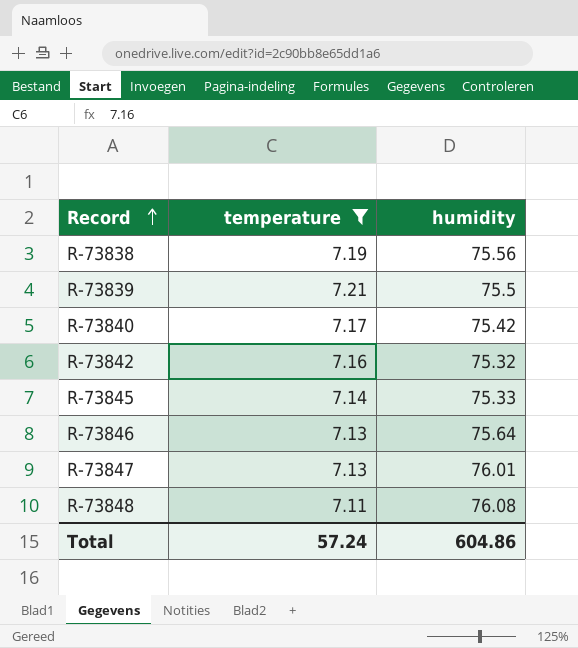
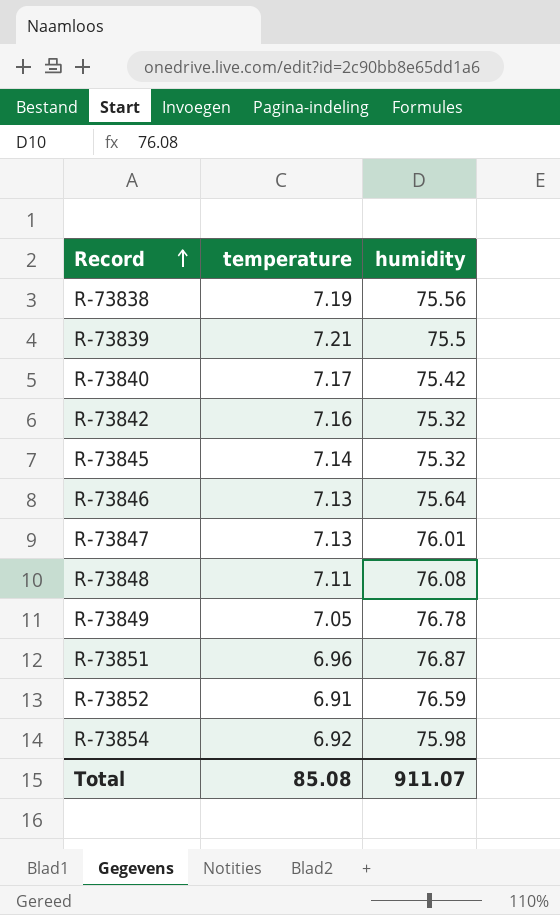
filter: temperature >= 7.11 -> none
R-73845 | humidity: 75.33 -> 75.32
Total | temperature: 57.24 -> 85.08
Total | humidity: 604.86 -> 911.07

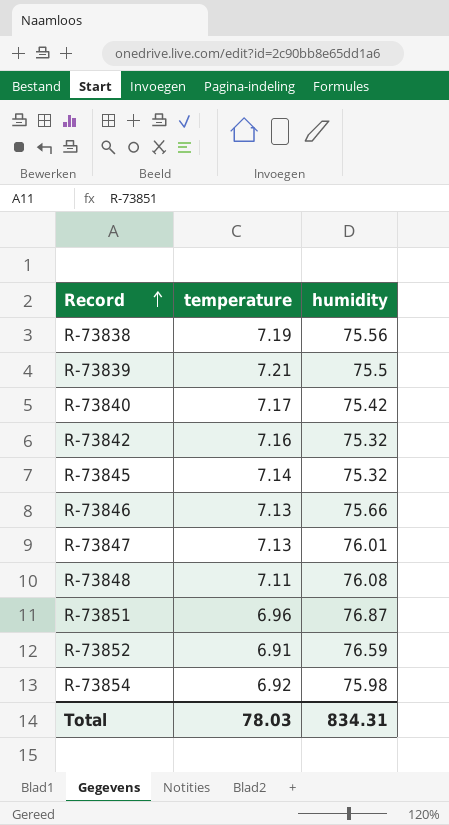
row R-73849: 7.05 | 76.78 -> none
R-73846 | humidity: 75.64 -> 75.66
Total | temperature: 85.08 -> 78.03
Total | humidity: 911.07 -> 834.31

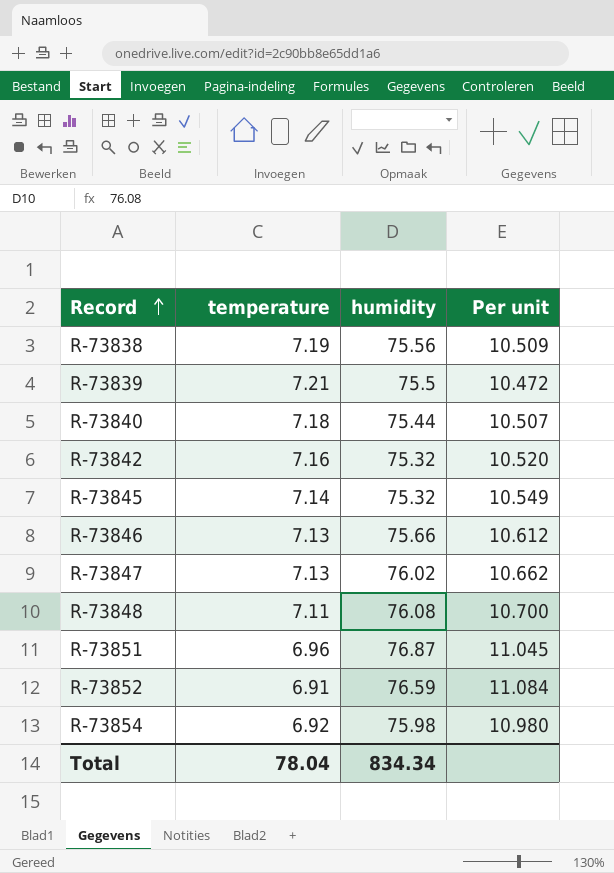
column Per unit | formula: none -> [humidity] / [temperature]
R-73840 | temperature: 7.17 -> 7.18
R-73840 | humidity: 75.42 -> 75.44
R-73847 | humidity: 76.01 -> 76.02
Total | temperature: 78.03 -> 78.04
Total | humidity: 834.31 -> 834.34

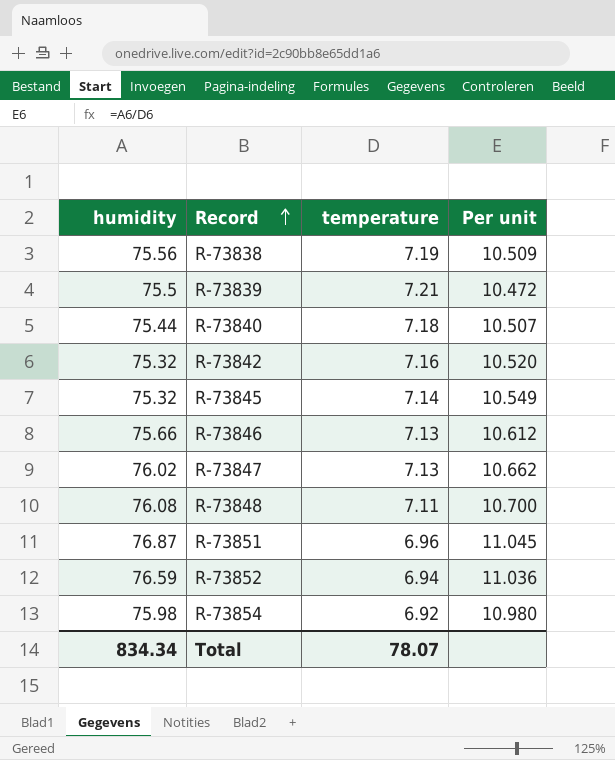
column humidity | position: 3 -> 1
R-73852 | temperature: 6.91 -> 6.94
R-73852 | Per unit: 11.084 -> 11.036
Total | temperature: 78.04 -> 78.07

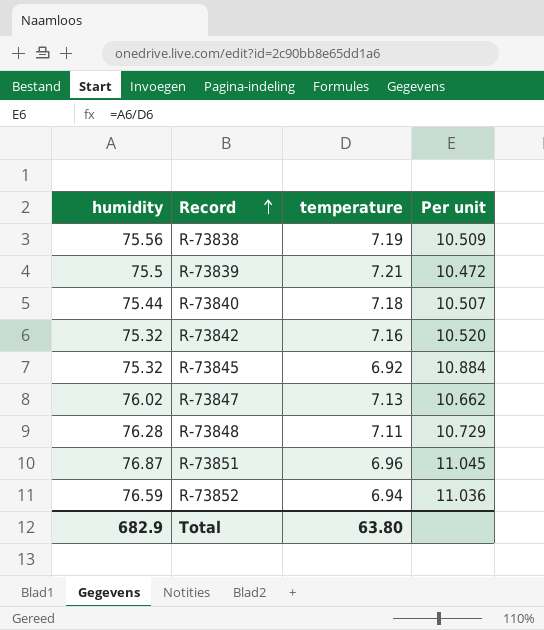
row R-73846: 75.66 | 7.13 | 10.612 -> none
row R-73854: 75.98 | 6.92 | 10.980 -> none
R-73845 | temperature: 7.14 -> 6.92
R-73845 | Per unit: 10.549 -> 10.884
R-73848 | humidity: 76.08 -> 76.28
R-73848 | Per unit: 10.700 -> 10.729
Total | humidity: 834.34 -> 682.9
Total | temperature: 78.07 -> 63.80

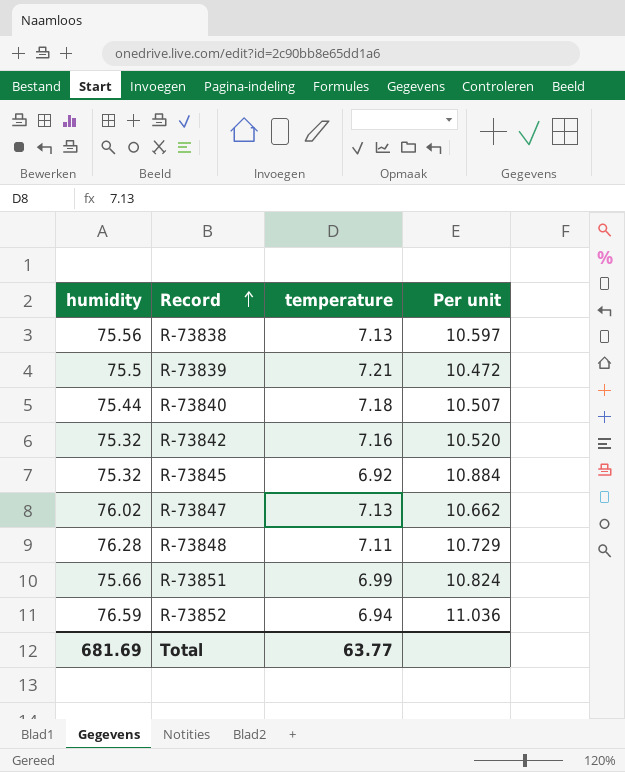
R-73838 | temperature: 7.19 -> 7.13
R-73838 | Per unit: 10.509 -> 10.597
R-73851 | humidity: 76.87 -> 75.66
R-73851 | temperature: 6.96 -> 6.99
R-73851 | Per unit: 11.045 -> 10.824
Total | humidity: 682.9 -> 681.69
Total | temperature: 63.80 -> 63.77

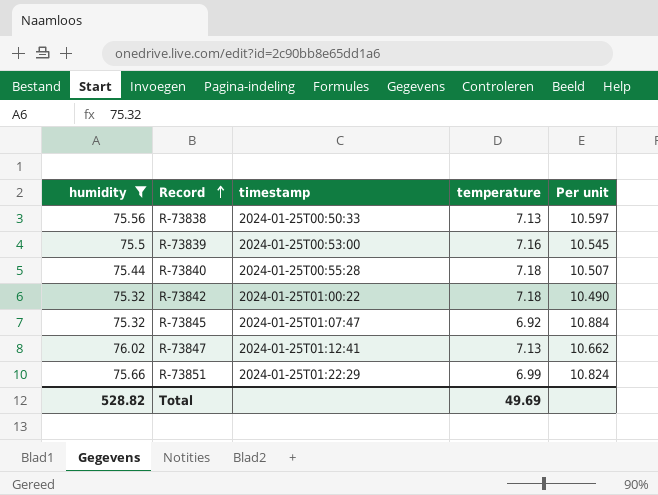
filter: none -> humidity <= 76.02
column timestamp | position: none -> 3
R-73839 | temperature: 7.21 -> 7.16
R-73839 | Per unit: 10.472 -> 10.545
R-73842 | temperature: 7.16 -> 7.18
R-73842 | Per unit: 10.520 -> 10.490
Total | humidity: 681.69 -> 528.82
Total | temperature: 63.77 -> 49.69

